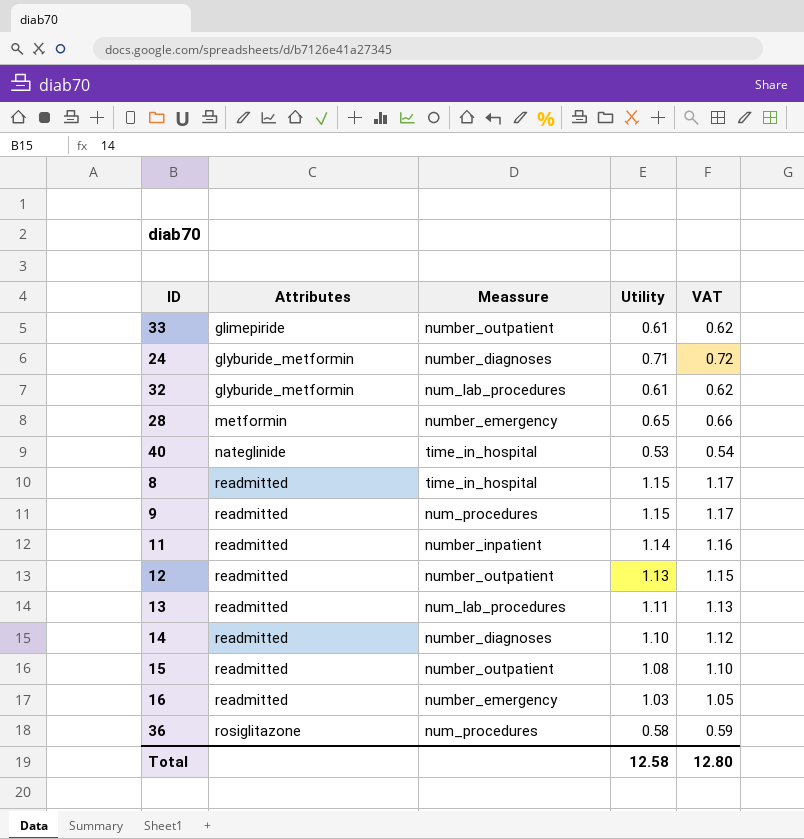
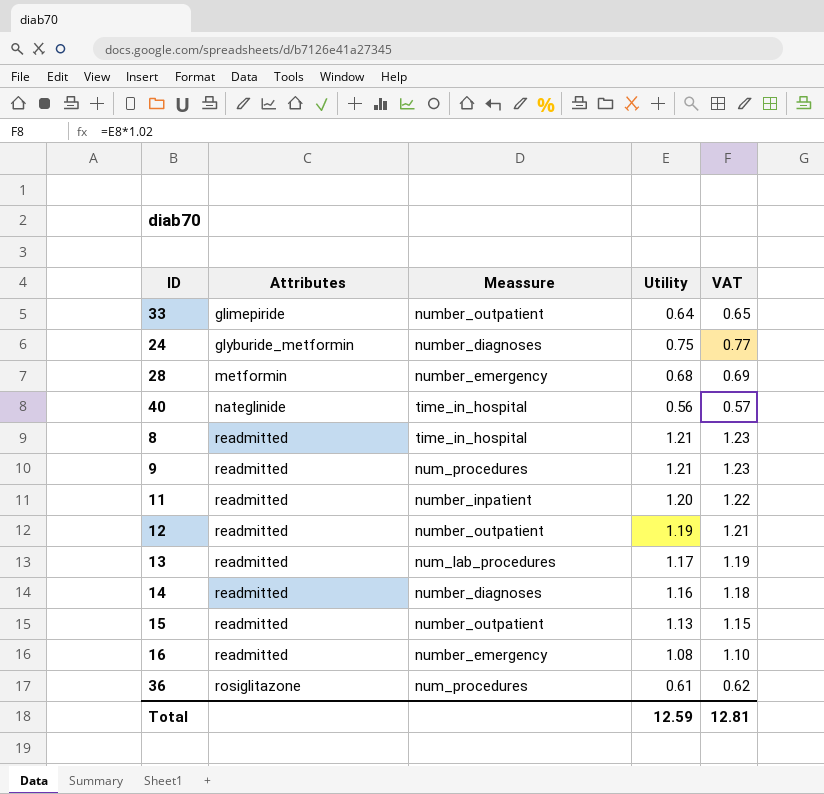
row 32: glyburide_metformin | num_lab_procedures | 0.61 | 0.62 -> none
33 | Utility: 0.61 -> 0.64
33 | VAT: 0.62 -> 0.65
24 | Utility: 0.71 -> 0.75
24 | VAT: 0.72 -> 0.77
28 | Utility: 0.65 -> 0.68
28 | VAT: 0.66 -> 0.69
40 | Utility: 0.53 -> 0.56
40 | VAT: 0.54 -> 0.57
8 | Utility: 1.15 -> 1.21
8 | VAT: 1.17 -> 1.23
9 | Utility: 1.15 -> 1.21
9 | VAT: 1.17 -> 1.23
11 | Utility: 1.14 -> 1.20
11 | VAT: 1.16 -> 1.22
12 | Utility: 1.13 -> 1.19
12 | VAT: 1.15 -> 1.21
13 | Utility: 1.11 -> 1.17
13 | VAT: 1.13 -> 1.19
14 | Utility: 1.10 -> 1.16
14 | VAT: 1.12 -> 1.18
15 | Utility: 1.08 -> 1.13
15 | VAT: 1.10 -> 1.15
16 | Utility: 1.03 -> 1.08
16 | VAT: 1.05 -> 1.10
36 | Utility: 0.58 -> 0.61
36 | VAT: 0.59 -> 0.62
Total | Utility: 12.58 -> 12.59
Total | VAT: 12.80 -> 12.81

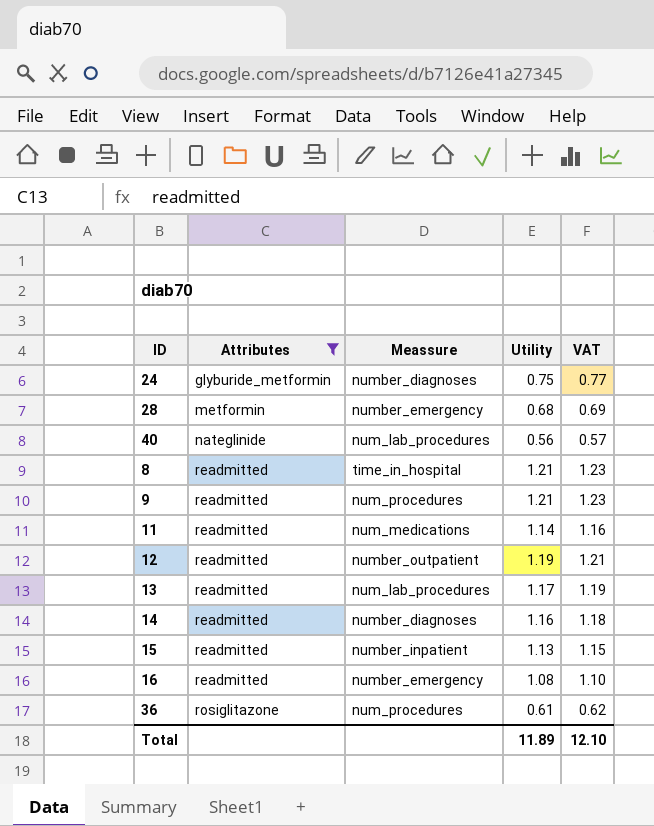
filter: none -> Attributes != glimepiride
40 | Meassure: time_in_hospital -> num_lab_procedures
11 | Meassure: number_inpatient -> num_medications
11 | Utility: 1.20 -> 1.14
11 | VAT: 1.22 -> 1.16
15 | Meassure: number_outpatient -> number_inpatient
Total | Utility: 12.59 -> 11.89
Total | VAT: 12.81 -> 12.10

